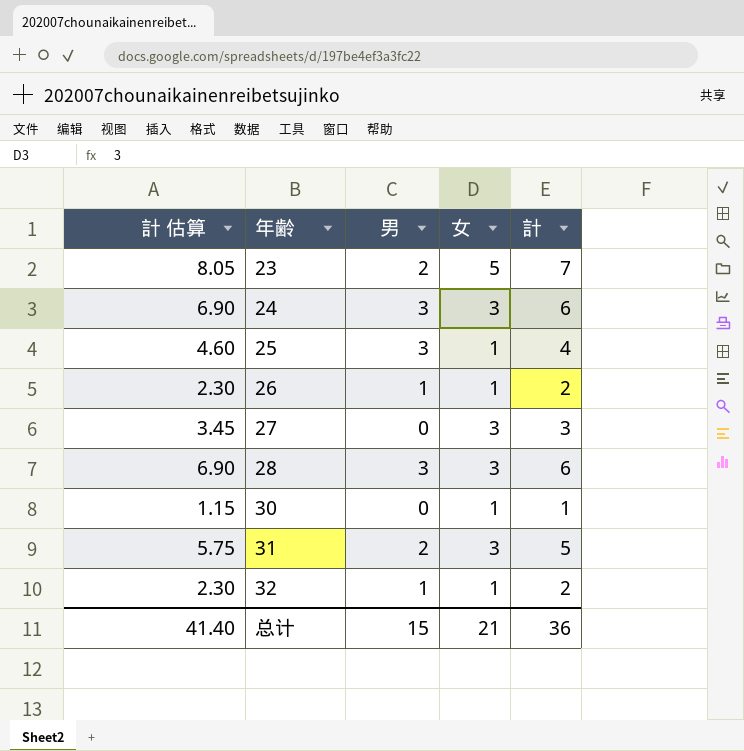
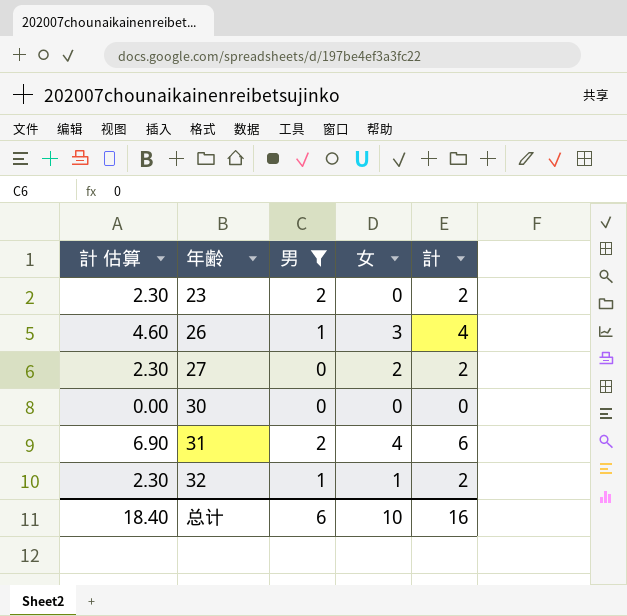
filter: none -> 男 != 3
23 | 計 估算: 8.05 -> 2.30
23 | 女: 5 -> 0
23 | 計: 7 -> 2
26 | 計 估算: 2.30 -> 4.60
26 | 女: 1 -> 3
26 | 計: 2 -> 4
27 | 計 估算: 3.45 -> 2.30
27 | 女: 3 -> 2
27 | 計: 3 -> 2
30 | 計 估算: 1.15 -> 0.00
30 | 女: 1 -> 0
30 | 計: 1 -> 0
31 | 計 估算: 5.75 -> 6.90
31 | 女: 3 -> 4
31 | 計: 5 -> 6
总计 | 計 估算: 41.40 -> 18.40
总计 | 男: 15 -> 6
总计 | 女: 21 -> 10
总计 | 計: 36 -> 16

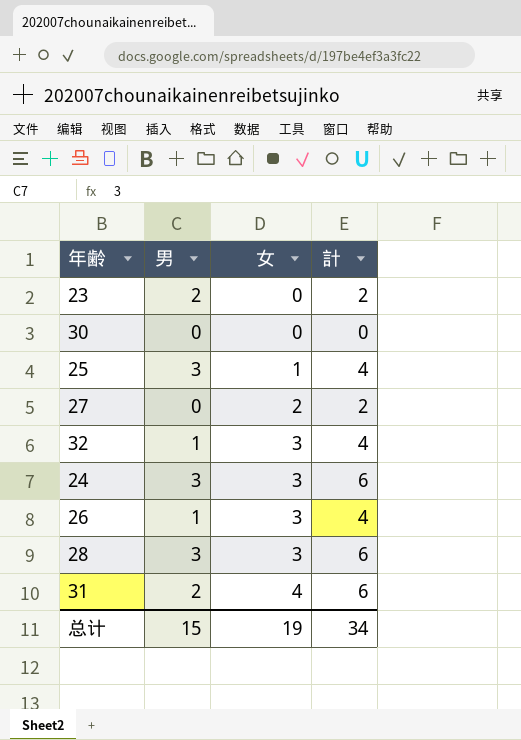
filter: 男 != 3 -> none
row order: 年齢 ascending -> 女 ascending
column 計 估算 | formula: [計] * 1.15 -> none
32 | 女: 1 -> 3
32 | 計: 2 -> 4
总计 | 男: 6 -> 15
总计 | 女: 10 -> 19
总计 | 計: 16 -> 34

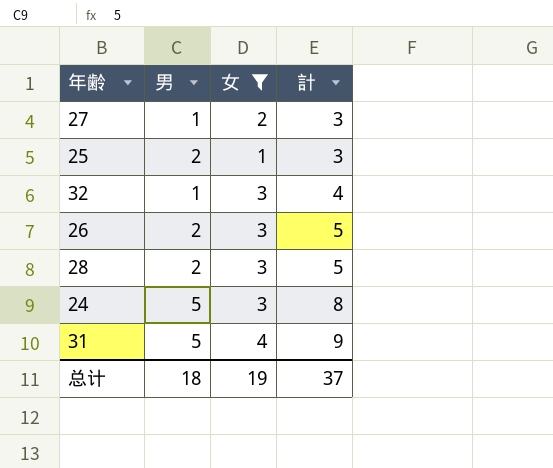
filter: none -> 女 != 0
row order: 女 ascending -> 計 ascending
27 | 男: 0 -> 1
27 | 計: 2 -> 3
25 | 男: 3 -> 2
25 | 計: 4 -> 3
26 | 男: 1 -> 2
26 | 計: 4 -> 5
28 | 男: 3 -> 2
28 | 計: 6 -> 5
24 | 男: 3 -> 5
24 | 計: 6 -> 8
31 | 男: 2 -> 5
31 | 計: 6 -> 9
总计 | 男: 15 -> 18
总计 | 計: 34 -> 37

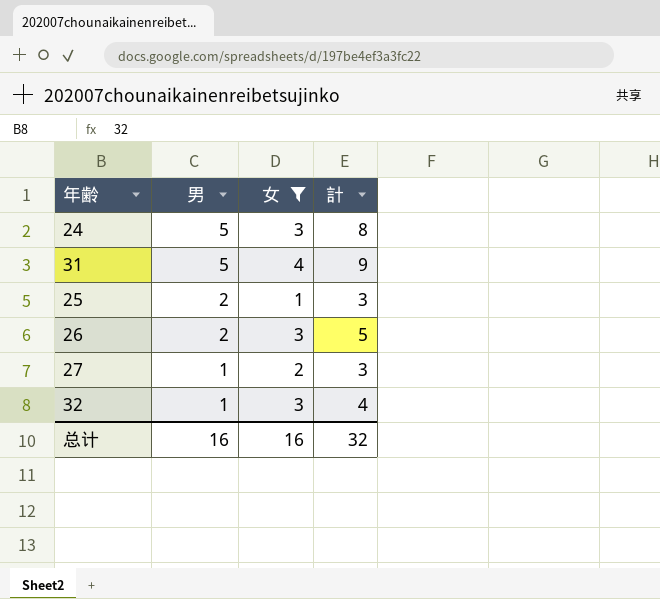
row order: 計 ascending -> 男 descending
row 28: 2 | 3 | 5 -> none
总计 | 男: 18 -> 16
总计 | 女: 19 -> 16
总计 | 計: 37 -> 32

